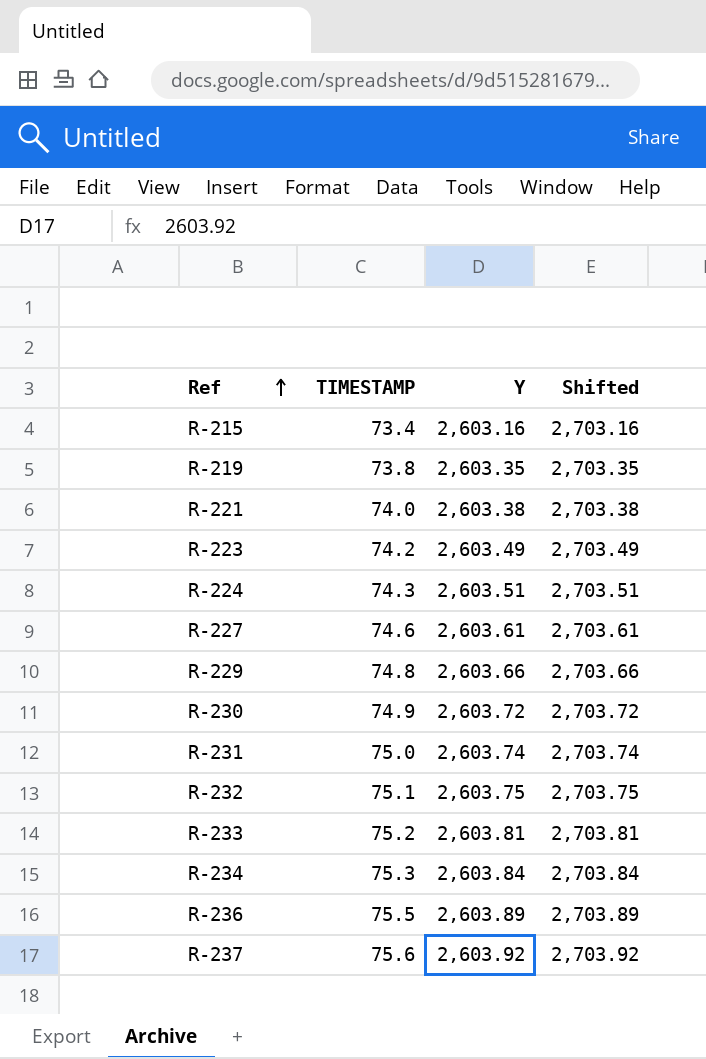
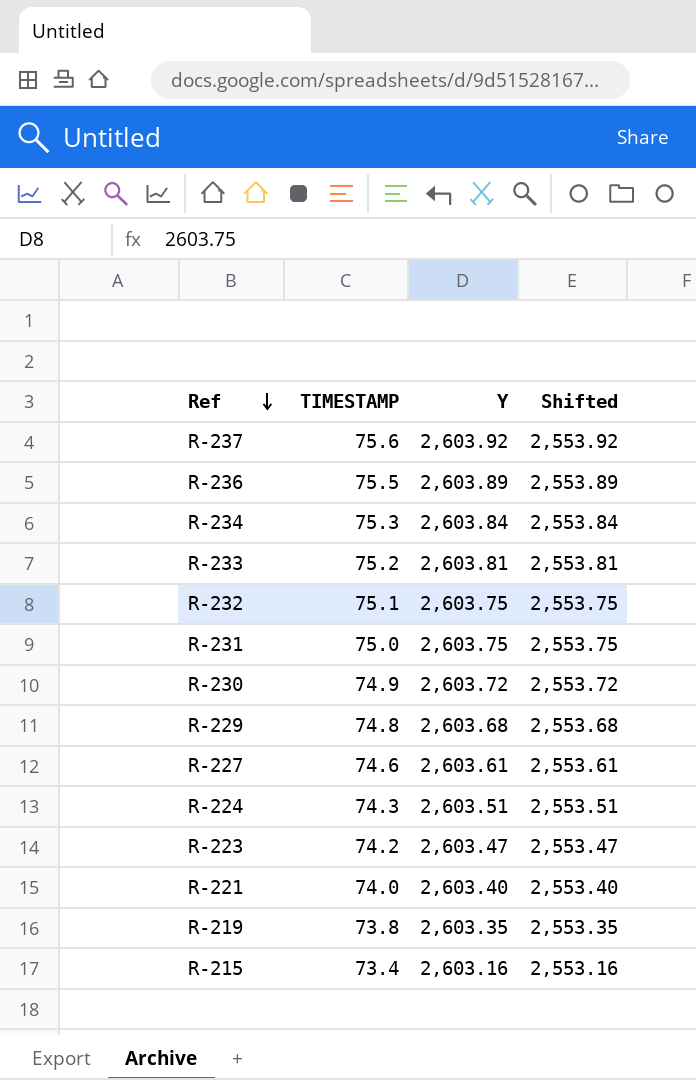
row order: Ref ascending -> Ref descending
column Shifted | formula: [Y] + 100 -> [Y] - 50
R-231 | Y: 2,603.74 -> 2,603.75
R-229 | Y: 2,603.66 -> 2,603.68
R-223 | Y: 2,603.49 -> 2,603.47
R-221 | Y: 2,603.38 -> 2,603.40

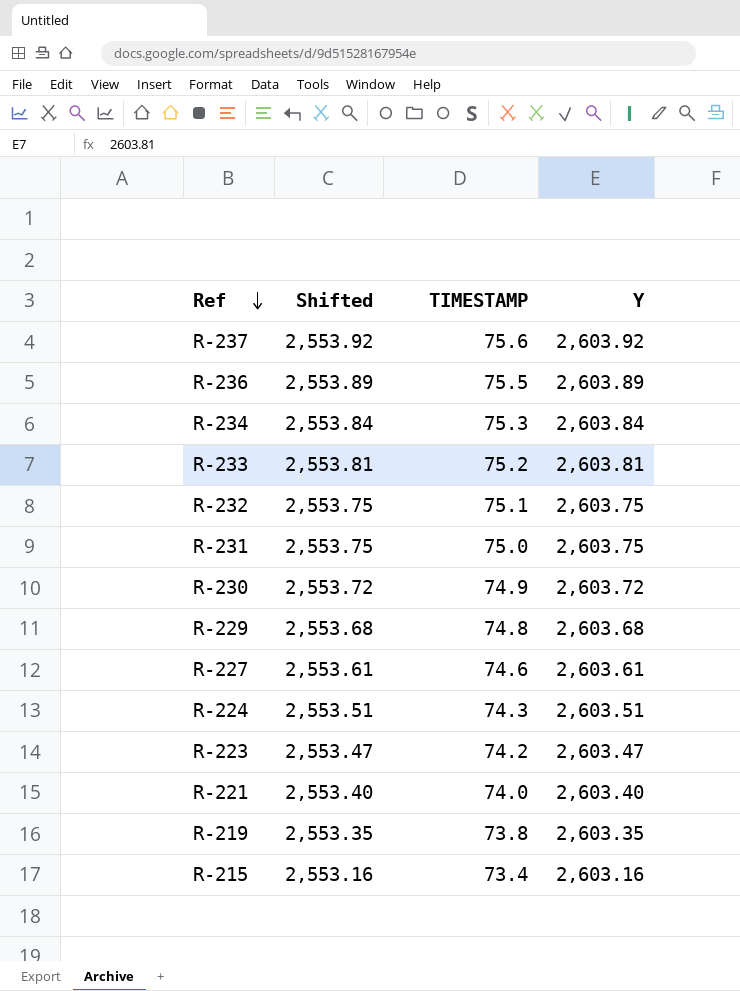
column Shifted | position: 4 -> 2

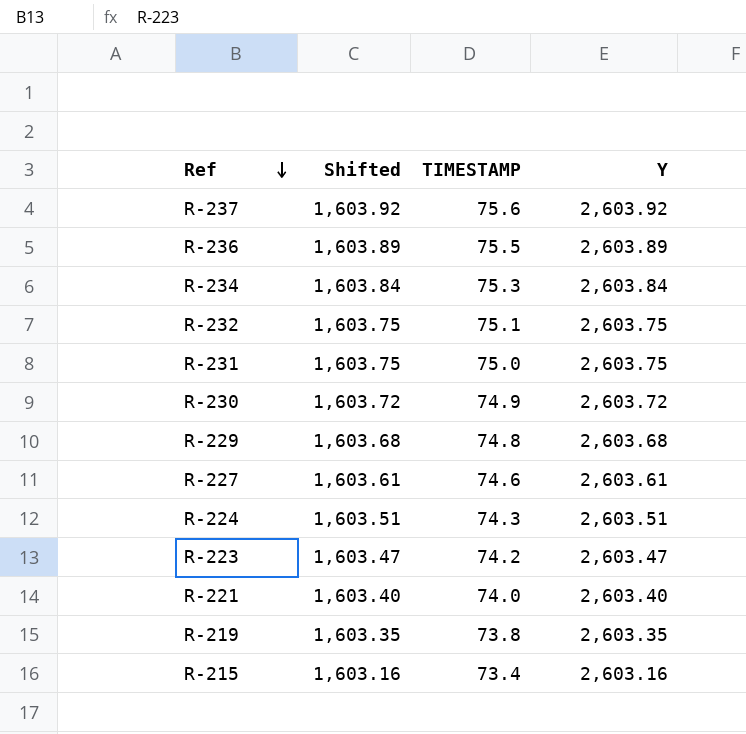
column Shifted | formula: [Y] - 50 -> [Y] - 1000
row R-233: 2,553.81 | 75.2 | 2,603.81 -> none

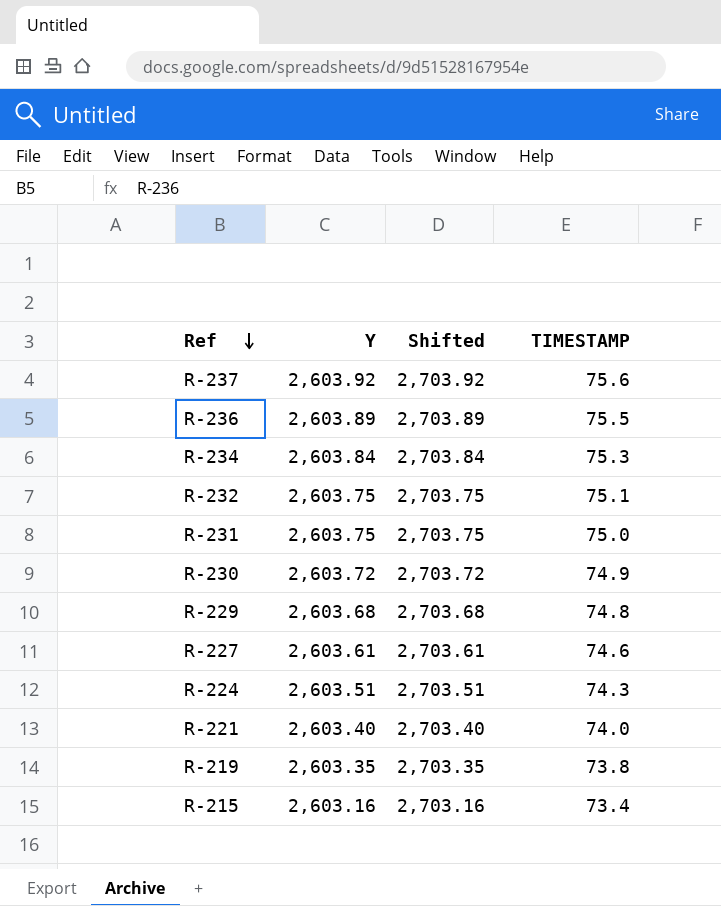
column Y | position: 4 -> 2
column Shifted | formula: [Y] - 1000 -> [Y] + 100
row R-223: 1,603.47 | 74.2 | 2,603.47 -> none

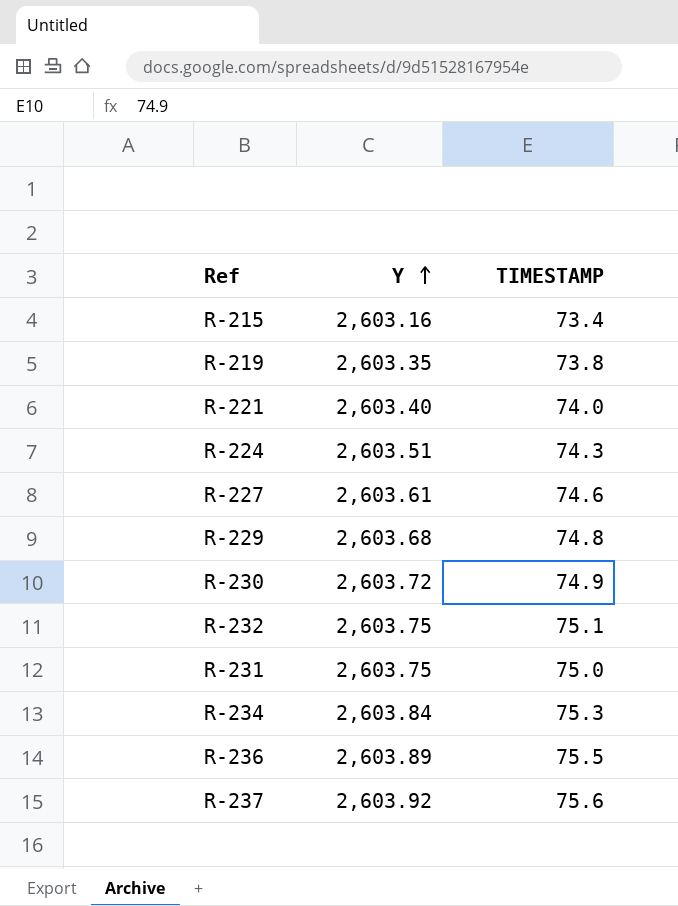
row order: Ref descending -> Y ascending
column Shifted | formula: [Y] + 100 -> none

